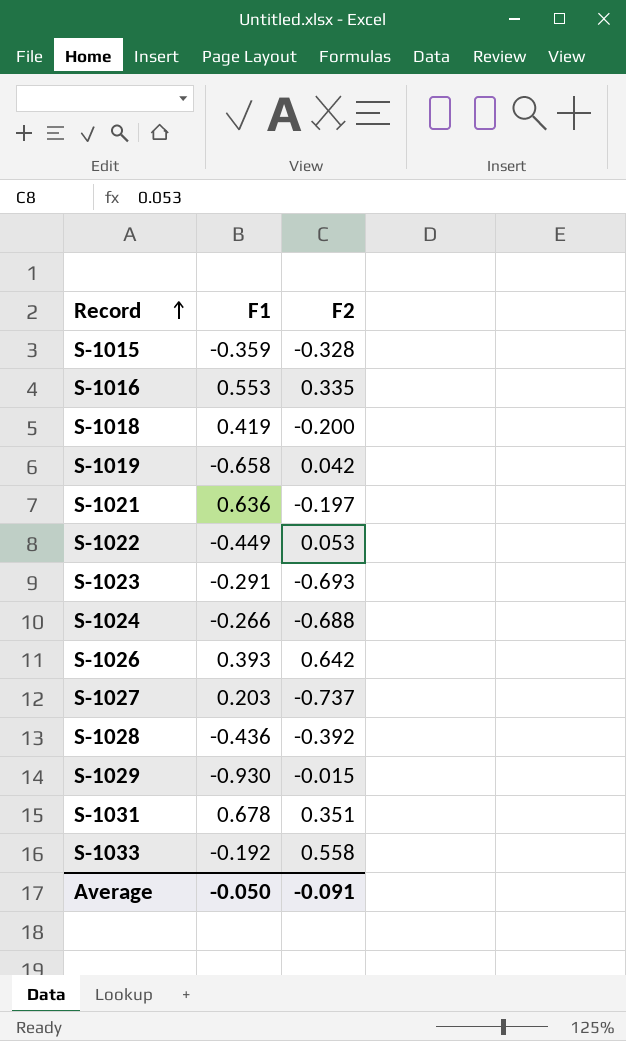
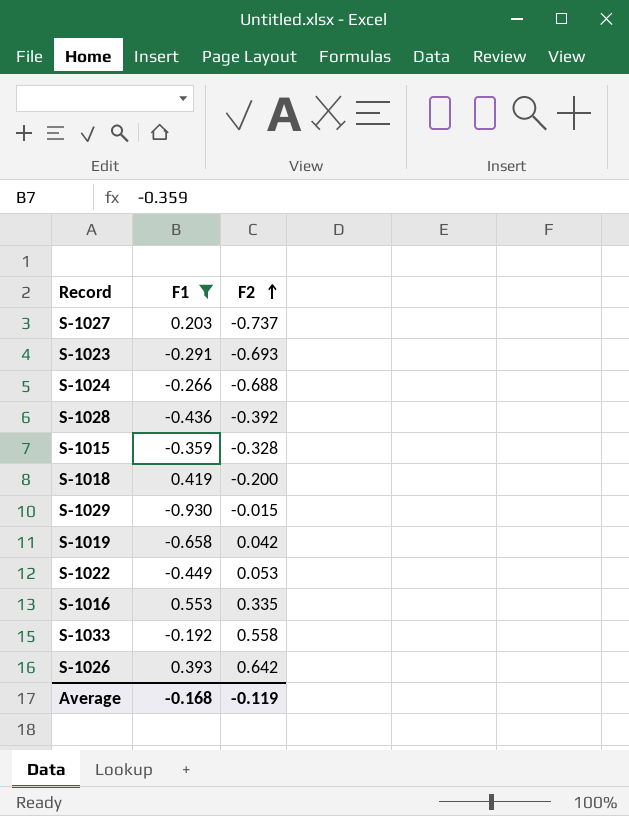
filter: none -> F1 <= 0.553
row order: Record ascending -> F2 ascending
Average | F1: -0.050 -> -0.168
Average | F2: -0.091 -> -0.119

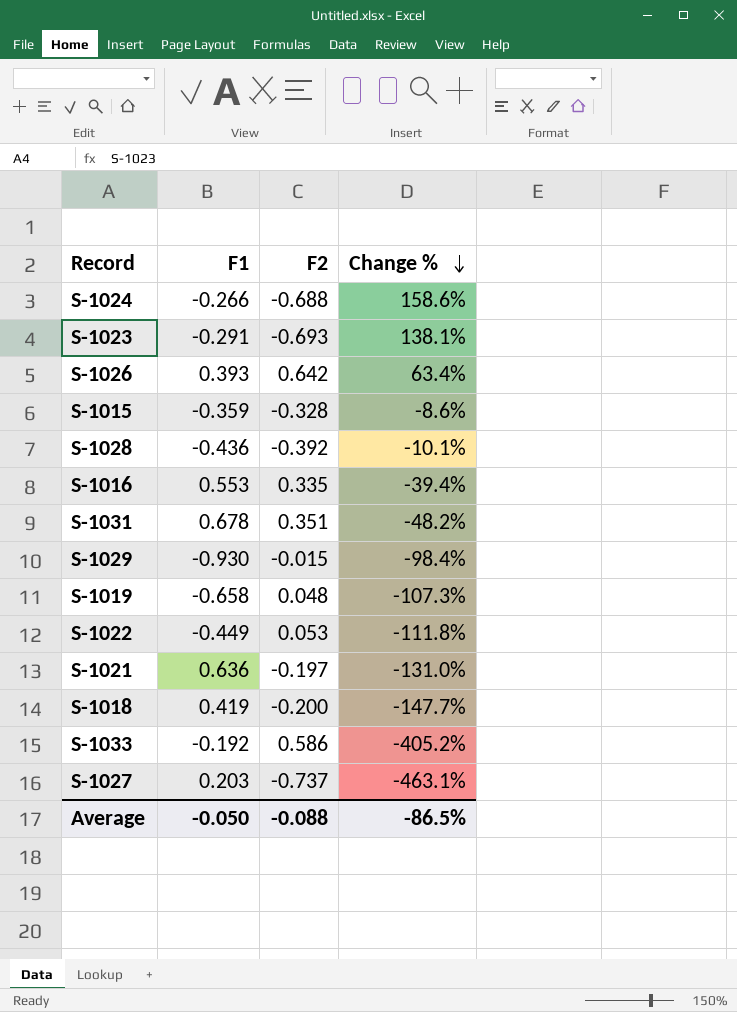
filter: F1 <= 0.553 -> none
row order: F2 ascending -> Change % descending
column Change % | formula: none -> ([F2] - [F1]) / [F1]
S-1019 | F2: 0.042 -> 0.048
S-1033 | F2: 0.558 -> 0.586
Average | F1: -0.168 -> -0.050
Average | F2: -0.119 -> -0.088

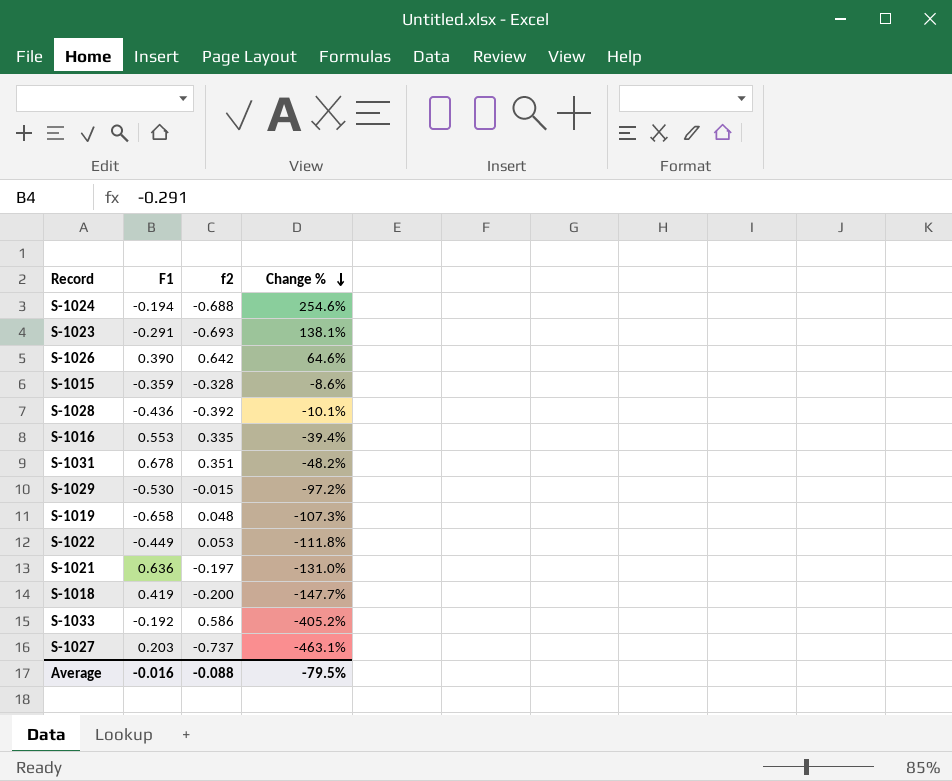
column name: F2 -> f2
S-1024 | F1: -0.266 -> -0.194
S-1024 | Change %: 158.6% -> 254.6%
S-1026 | F1: 0.393 -> 0.390
S-1026 | Change %: 63.4% -> 64.6%
S-1029 | F1: -0.930 -> -0.530
S-1029 | Change %: -98.4% -> -97.2%
Average | F1: -0.050 -> -0.016
Average | Change %: -86.5% -> -79.5%

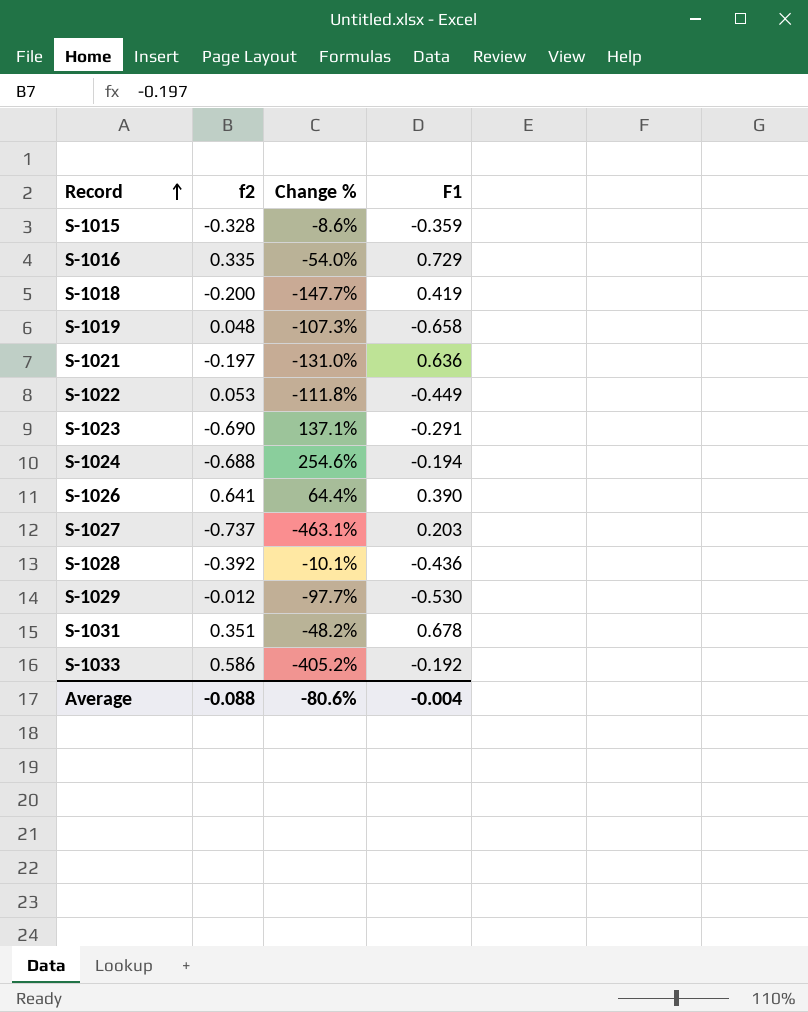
row order: Change % descending -> Record ascending
column F1 | position: 2 -> 4
S-1016 | Change %: -39.4% -> -54.0%
S-1016 | F1: 0.553 -> 0.729
S-1023 | f2: -0.693 -> -0.690
S-1023 | Change %: 138.1% -> 137.1%
S-1026 | f2: 0.642 -> 0.641
S-1026 | Change %: 64.6% -> 64.4%
S-1029 | f2: -0.015 -> -0.012
S-1029 | Change %: -97.2% -> -97.7%
Average | Change %: -79.5% -> -80.6%
Average | F1: -0.016 -> -0.004

